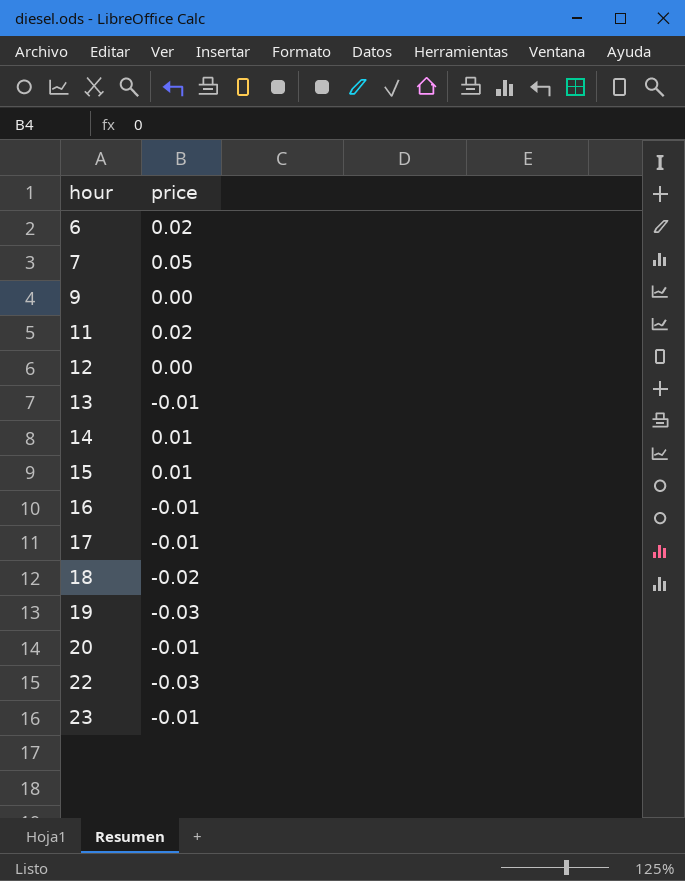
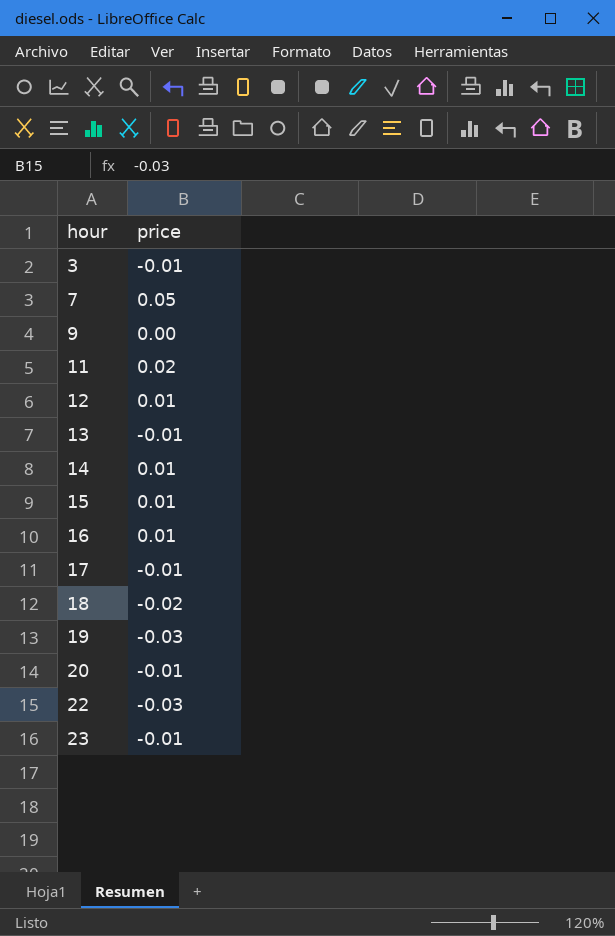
row 6: 0.02 -> none
row 3: none -> -0.01
12 | price: 0.00 -> 0.01
16 | price: -0.01 -> 0.01

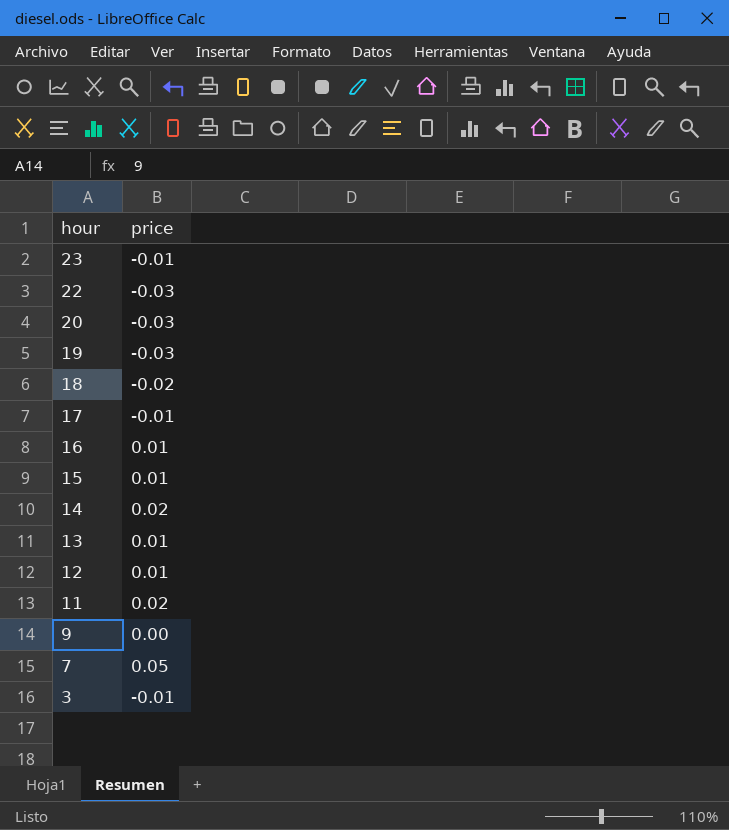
row order: hour ascending -> hour descending
20 | price: -0.01 -> -0.03
14 | price: 0.01 -> 0.02
13 | price: -0.01 -> 0.01

